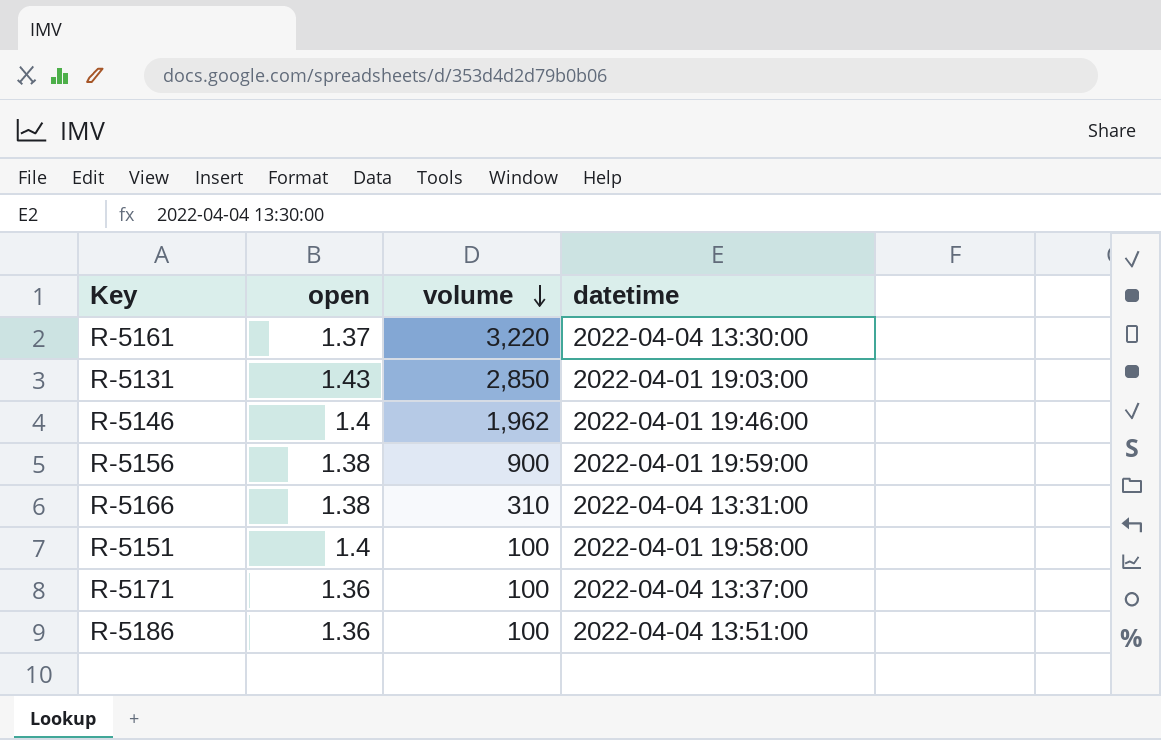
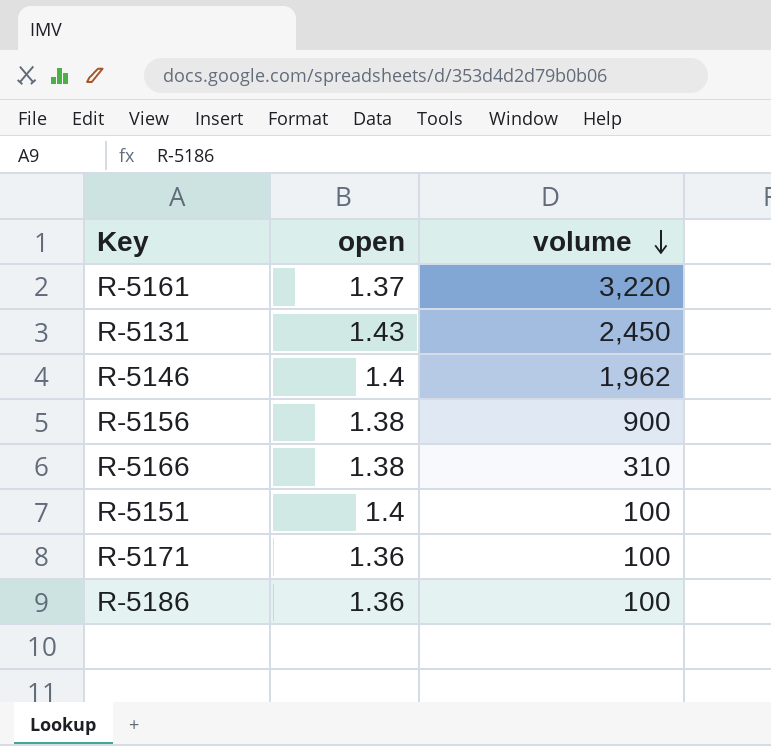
column datetime | position: 4 -> none
R-5131 | volume: 2,850 -> 2,450

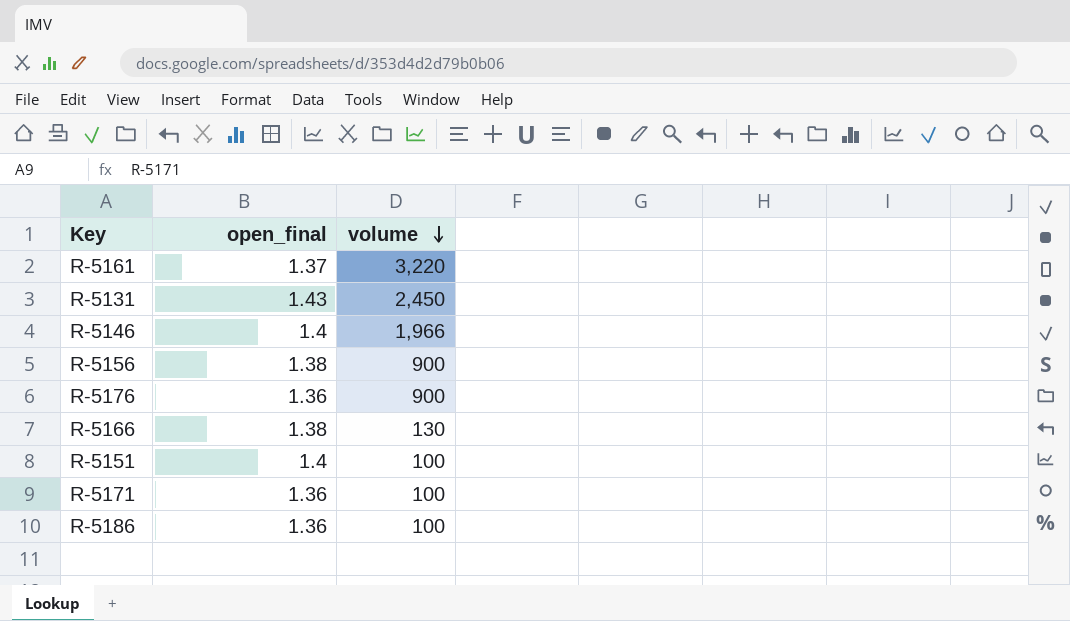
column name: open -> open_final
R-5146 | volume: 1,962 -> 1,966
row R-5176: none -> 1.36 | 900
R-5166 | volume: 310 -> 130

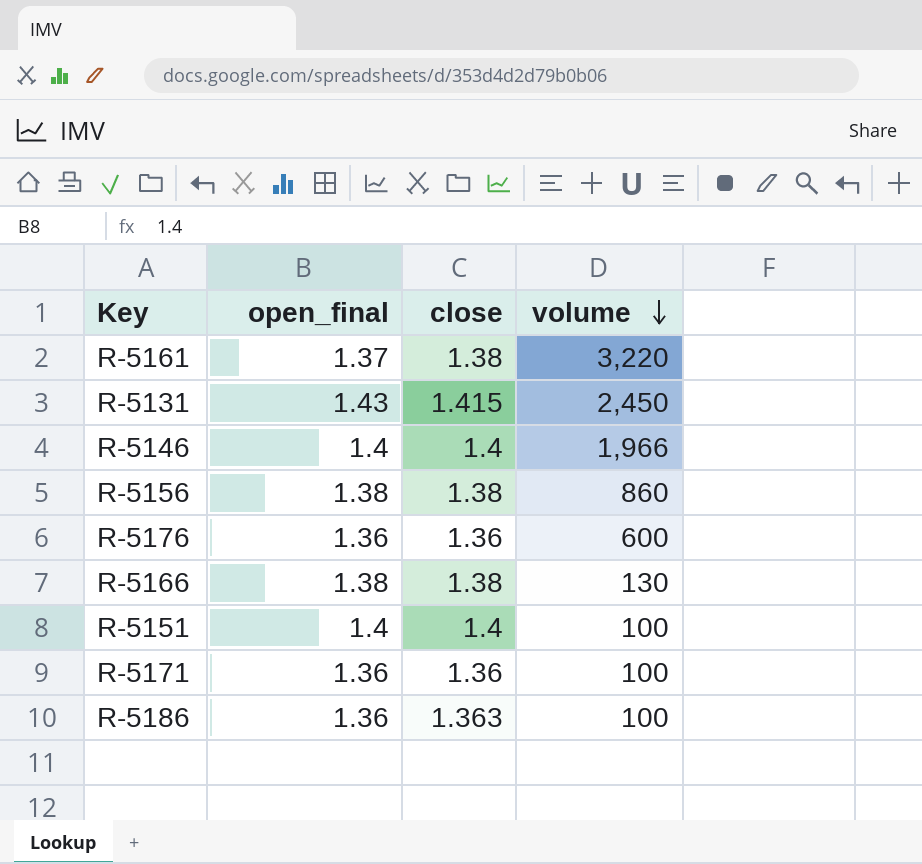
column close | position: none -> 3
R-5156 | volume: 900 -> 860
R-5176 | volume: 900 -> 600

